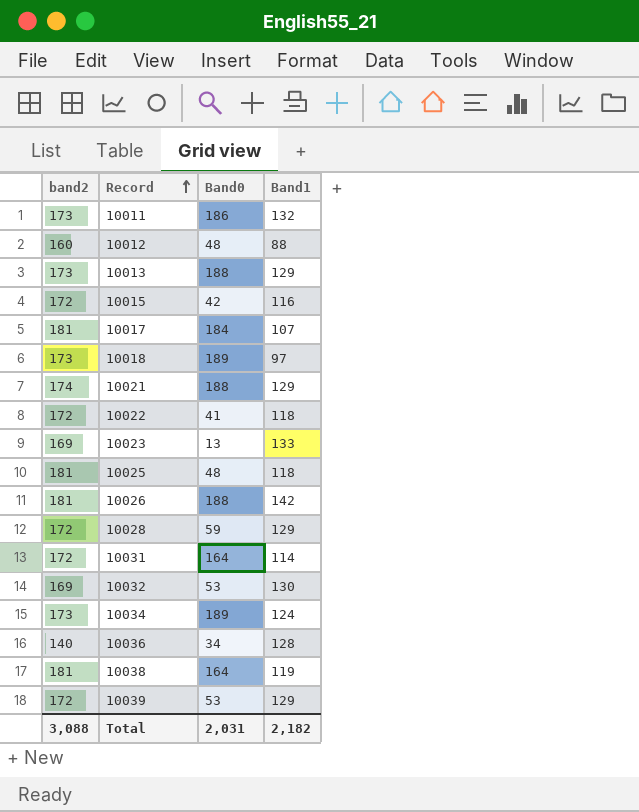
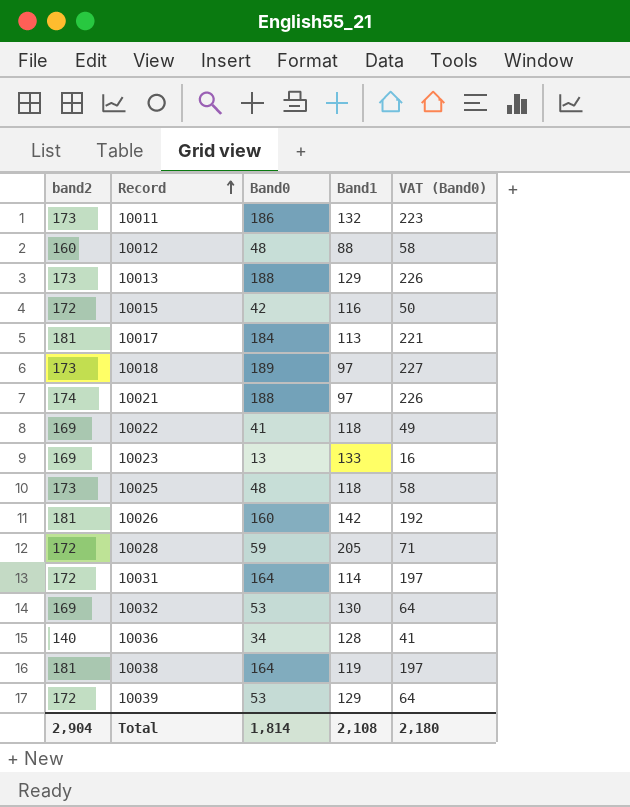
column VAT (Band0) | formula: none -> [Band0] * 1.2
row 10034: 173 | 189 | 124 -> none
10017 | Band1: 107 -> 113
10021 | Band1: 129 -> 97
10022 | band2: 172 -> 169
10025 | band2: 181 -> 173
10026 | Band0: 188 -> 160
10028 | Band1: 129 -> 205
Total | band2: 3,088 -> 2,904
Total | Band0: 2,031 -> 1,814
Total | Band1: 2,182 -> 2,108

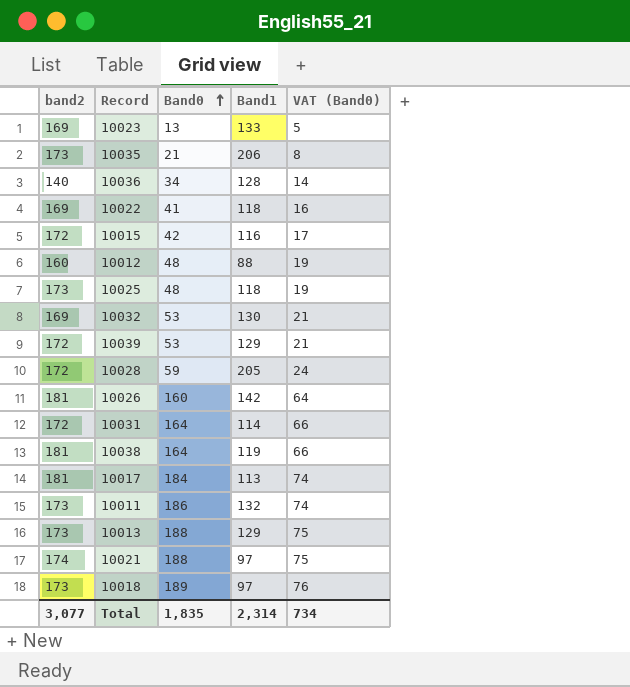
row order: Record ascending -> Band0 ascending
column VAT (Band0) | formula: [Band0] * 1.2 -> [Band0] * 0.4
row 10035: none -> 173 | 21 | 206 | 8
Total | band2: 2,904 -> 3,077
Total | Band0: 1,814 -> 1,835
Total | Band1: 2,108 -> 2,314
Total | VAT (Band0): 2,180 -> 734

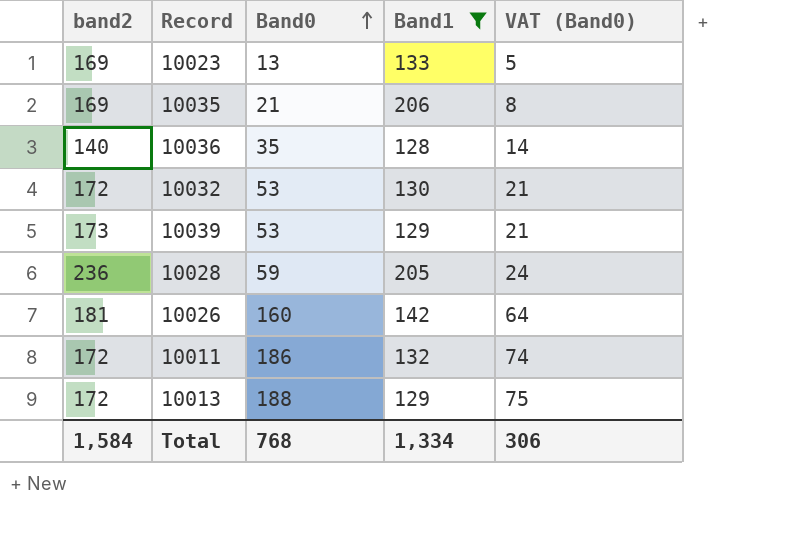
filter: none -> Band1 >= 128
10035 | band2: 173 -> 169
10036 | Band0: 34 -> 35
10032 | band2: 169 -> 172
10039 | band2: 172 -> 173
10028 | band2: 172 -> 236
10011 | band2: 173 -> 172
10013 | band2: 173 -> 172
Total | band2: 3,077 -> 1,584
Total | Band0: 1,835 -> 768
Total | Band1: 2,314 -> 1,334
Total | VAT (Band0): 734 -> 306

